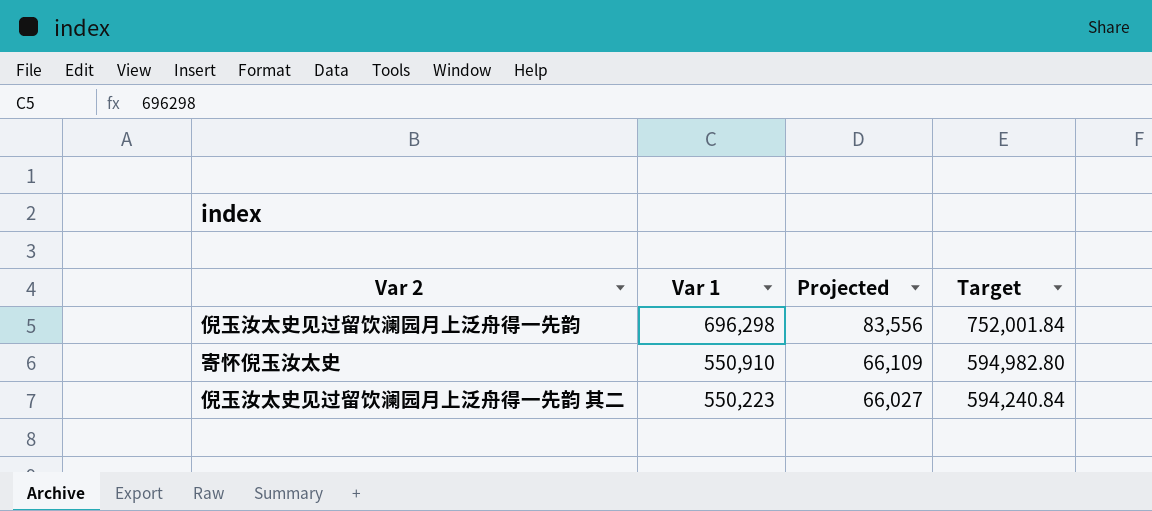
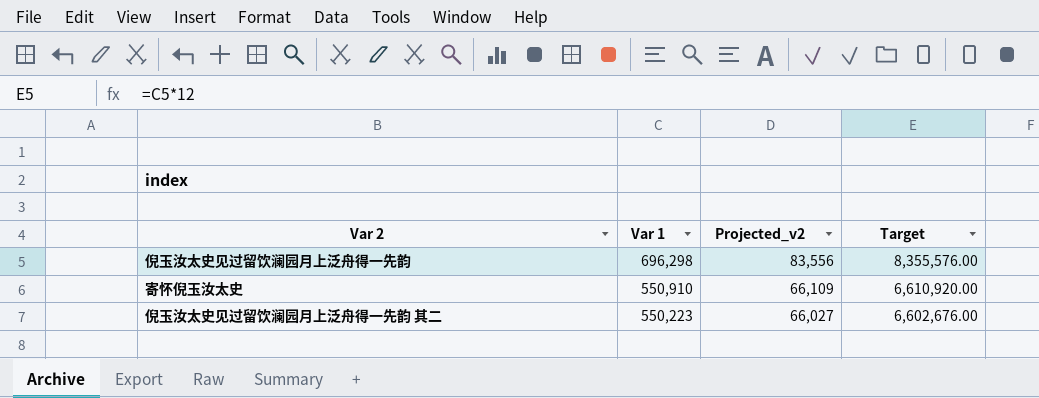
column name: Projected -> Projected_v2
column Target | formula: [Var 1] * 1.08 -> [Var 1] * 12

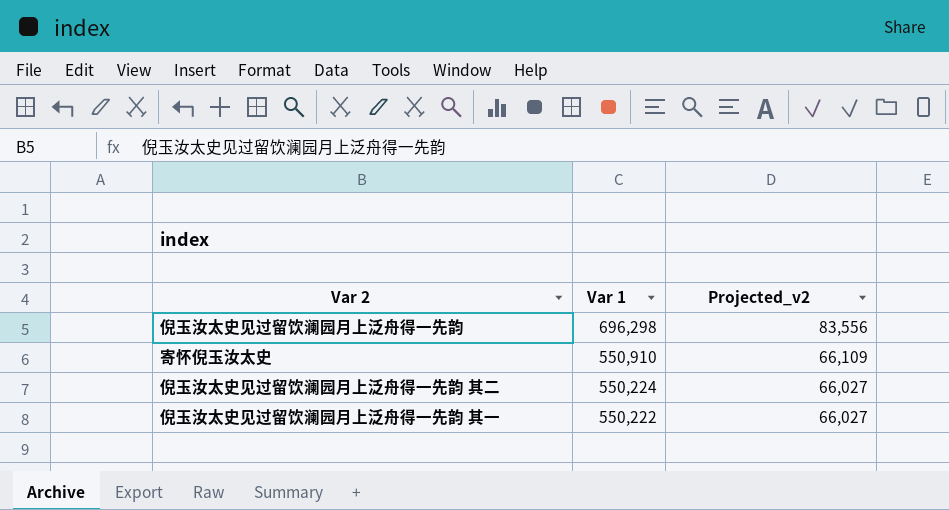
column Target | formula: [Var 1] * 12 -> none
倪玉汝太史见过留饮澜园月上泛舟得一先韵 其二 | Var 1: 550,223 -> 550,224
row 倪玉汝太史见过留饮澜园月上泛舟得一先韵 其一: none -> 550,222 | 66,027

